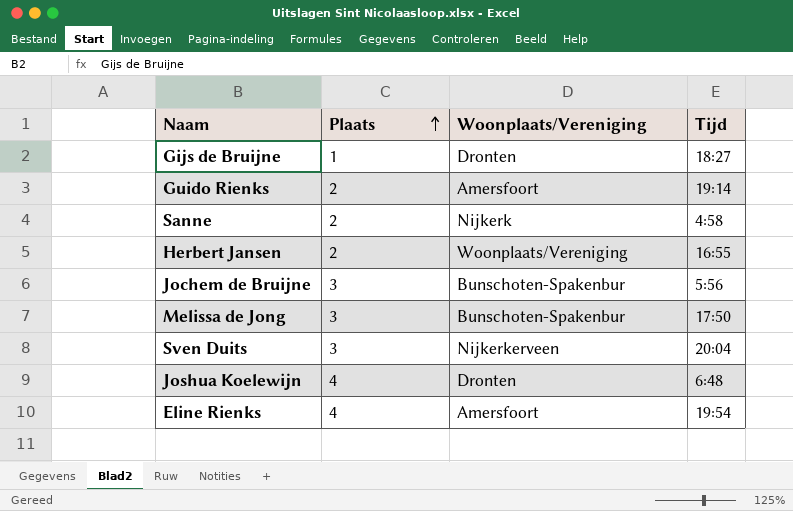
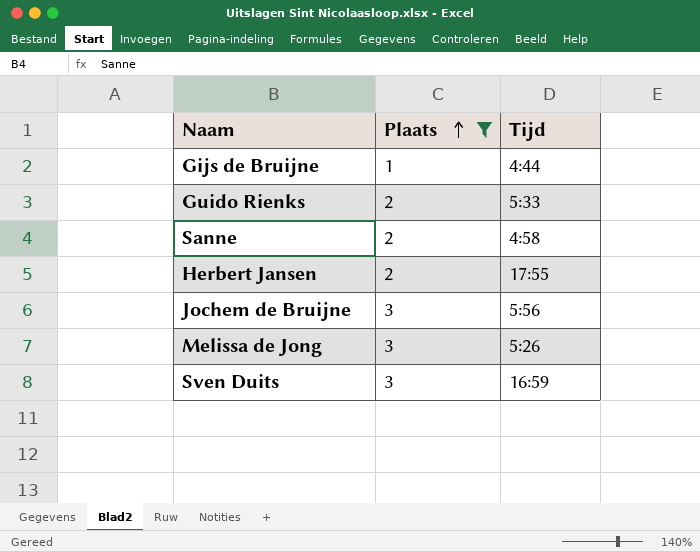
filter: none -> Plaats != 4
column Woonplaats/Vereniging | position: 3 -> none
Gijs de Bruijne | Tijd: 18:27 -> 4:44
Guido Rienks | Tijd: 19:14 -> 5:33
Herbert Jansen | Tijd: 16:55 -> 17:55
Melissa de Jong | Tijd: 17:50 -> 5:26
Sven Duits | Tijd: 20:04 -> 16:59

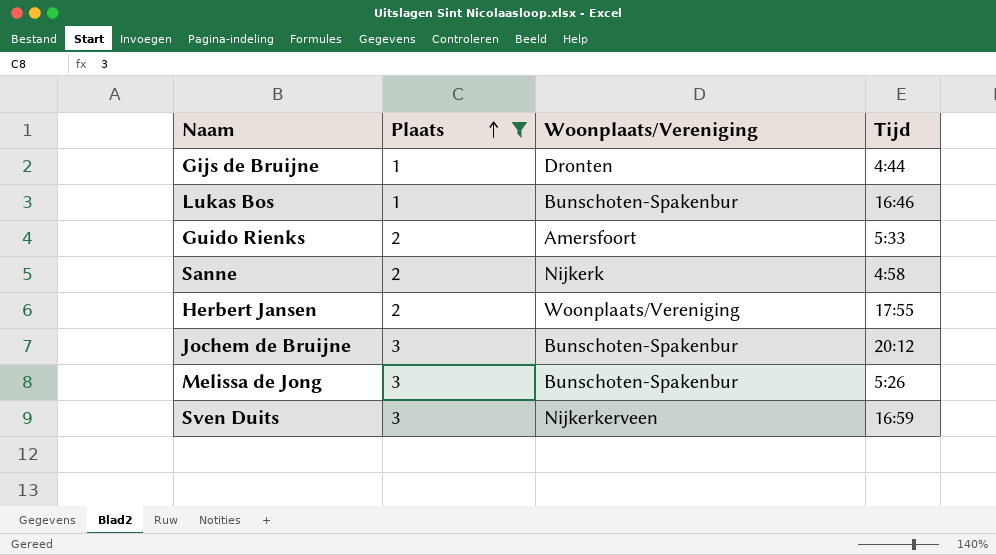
column Woonplaats/Vereniging | position: none -> 3
row Lukas Bos: none -> 1 | Bunschoten-Spakenbur | 16:46
Jochem de Bruijne | Tijd: 5:56 -> 20:12

